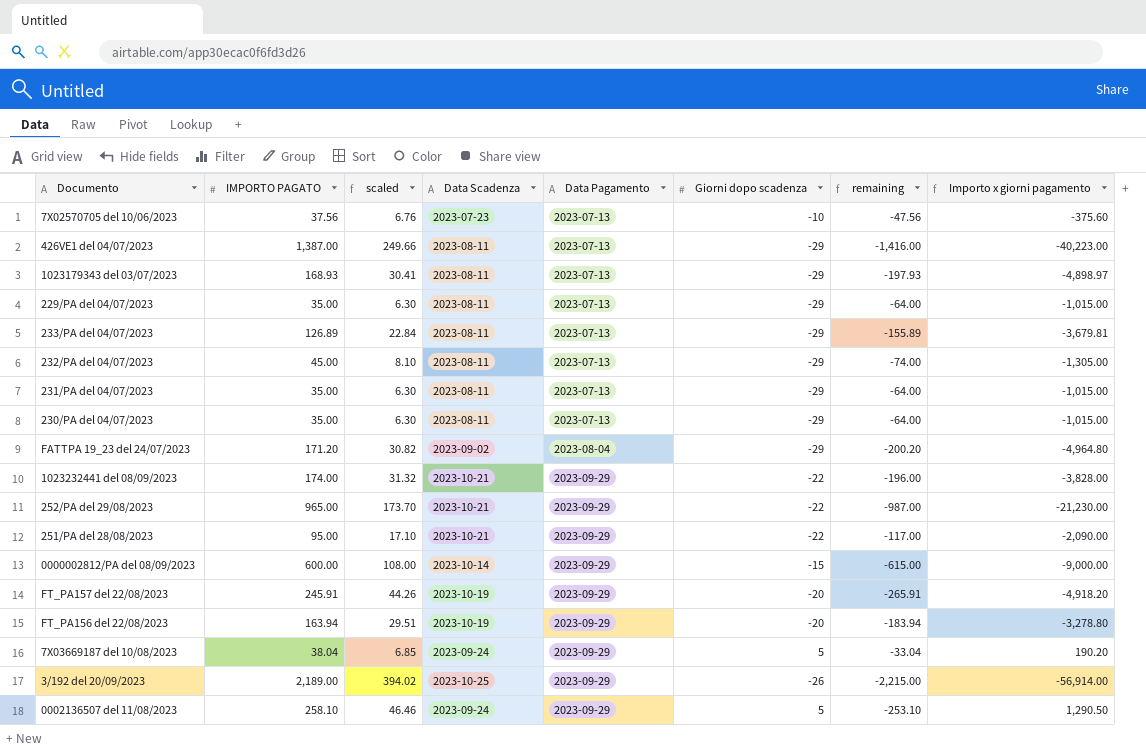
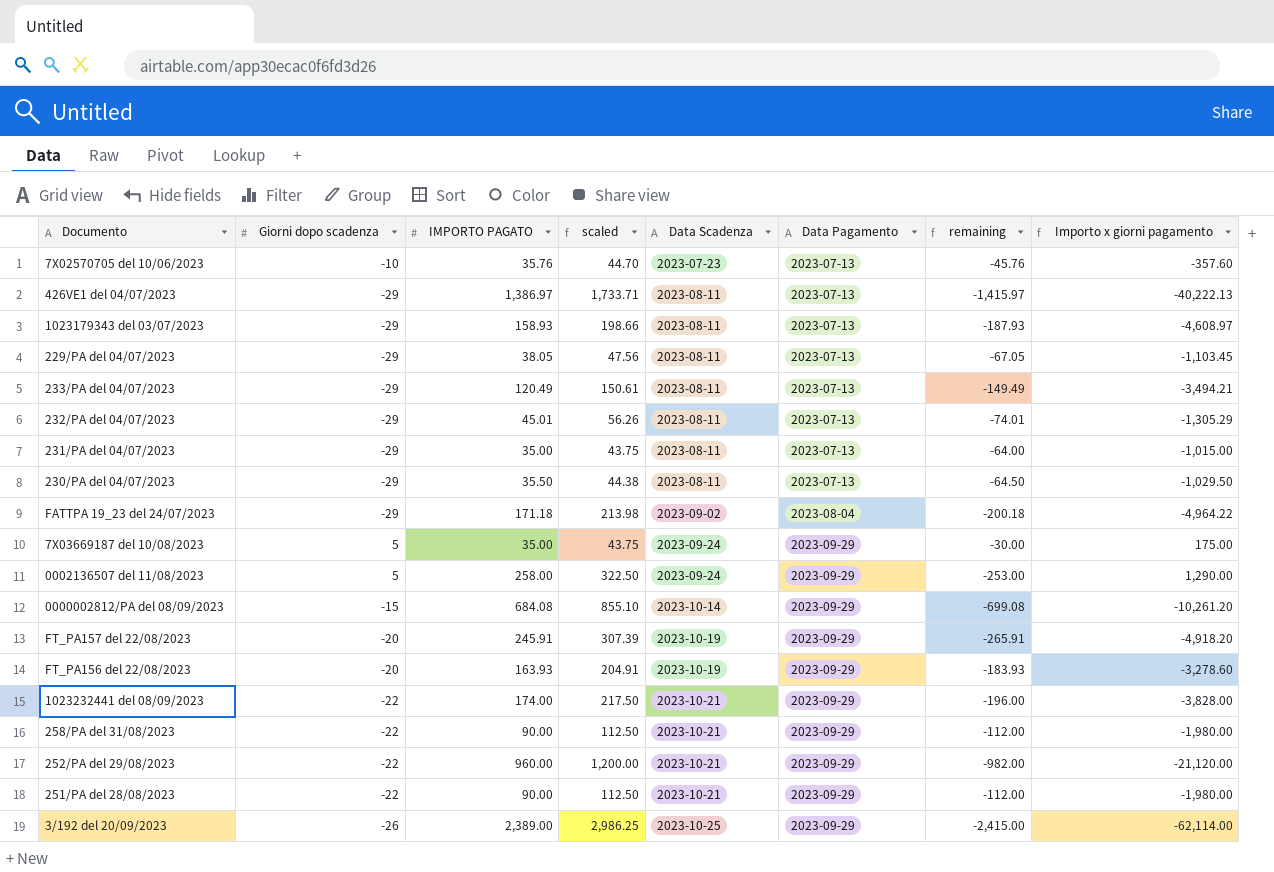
row order: Data Pagamento ascending -> Data Scadenza ascending
column Giorni dopo scadenza | position: 6 -> 2
column scaled | formula: [IMPORTO PAGATO] * 0.18 -> [IMPORTO PAGATO] * 1.25
7X02570705 del 10/06/2023 | IMPORTO PAGATO: 37.56 -> 35.76
7X02570705 del 10/06/2023 | remaining: -47.56 -> -45.76
7X02570705 del 10/06/2023 | Importo x giorni pagamento: -375.60 -> -357.60
426VE1 del 04/07/2023 | IMPORTO PAGATO: 1,387.00 -> 1,386.97
426VE1 del 04/07/2023 | remaining: -1,416.00 -> -1,415.97
426VE1 del 04/07/2023 | Importo x giorni pagamento: -40,223.00 -> -40,222.13
1023179343 del 03/07/2023 | IMPORTO PAGATO: 168.93 -> 158.93
1023179343 del 03/07/2023 | remaining: -197.93 -> -187.93
1023179343 del 03/07/2023 | Importo x giorni pagamento: -4,898.97 -> -4,608.97
229/PA del 04/07/2023 | IMPORTO PAGATO: 35.00 -> 38.05
229/PA del 04/07/2023 | remaining: -64.00 -> -67.05
229/PA del 04/07/2023 | Importo x giorni pagamento: -1,015.00 -> -1,103.45
233/PA del 04/07/2023 | IMPORTO PAGATO: 126.89 -> 120.49
233/PA del 04/07/2023 | remaining: -155.89 -> -149.49
233/PA del 04/07/2023 | Importo x giorni pagamento: -3,679.81 -> -3,494.21
232/PA del 04/07/2023 | IMPORTO PAGATO: 45.00 -> 45.01
232/PA del 04/07/2023 | remaining: -74.00 -> -74.01
232/PA del 04/07/2023 | Importo x giorni pagamento: -1,305.00 -> -1,305.29
230/PA del 04/07/2023 | IMPORTO PAGATO: 35.00 -> 35.50
230/PA del 04/07/2023 | remaining: -64.00 -> -64.50
230/PA del 04/07/2023 | Importo x giorni pagamento: -1,015.00 -> -1,029.50
FATTPA 19_23 del 24/07/2023 | IMPORTO PAGATO: 171.20 -> 171.18
FATTPA 19_23 del 24/07/2023 | remaining: -200.20 -> -200.18
FATTPA 19_23 del 24/07/2023 | Importo x giorni pagamento: -4,964.80 -> -4,964.22
7X03669187 del 10/08/2023 | IMPORTO PAGATO: 38.04 -> 35.00
7X03669187 del 10/08/2023 | remaining: -33.04 -> -30.00
7X03669187 del 10/08/2023 | Importo x giorni pagamento: 190.20 -> 175.00
0002136507 del 11/08/2023 | IMPORTO PAGATO: 258.10 -> 258.00
0002136507 del 11/08/2023 | remaining: -253.10 -> -253.00
0002136507 del 11/08/2023 | Importo x giorni pagamento: 1,290.50 -> 1,290.00
0000002812/PA del 08/09/2023 | IMPORTO PAGATO: 600.00 -> 684.08
0000002812/PA del 08/09/2023 | remaining: -615.00 -> -699.08
0000002812/PA del 08/09/2023 | Importo x giorni pagamento: -9,000.00 -> -10,261.20
FT_PA156 del 22/08/2023 | IMPORTO PAGATO: 163.94 -> 163.93
FT_PA156 del 22/08/2023 | remaining: -183.94 -> -183.93
FT_PA156 del 22/08/2023 | Importo x giorni pagamento: -3,278.80 -> -3,278.60
row 258/PA del 31/08/2023: none -> -22 | 90.00 | 112.50 | 2023-10-21 | 2023-09-29 | -112.00 | -1,980.00
252/PA del 29/08/2023 | IMPORTO PAGATO: 965.00 -> 960.00
252/PA del 29/08/2023 | remaining: -987.00 -> -982.00
252/PA del 29/08/2023 | Importo x giorni pagamento: -21,230.00 -> -21,120.00
251/PA del 28/08/2023 | IMPORTO PAGATO: 95.00 -> 90.00
251/PA del 28/08/2023 | remaining: -117.00 -> -112.00
251/PA del 28/08/2023 | Importo x giorni pagamento: -2,090.00 -> -1,980.00
3/192 del 20/09/2023 | IMPORTO PAGATO: 2,189.00 -> 2,389.00
3/192 del 20/09/2023 | remaining: -2,215.00 -> -2,415.00
3/192 del 20/09/2023 | Importo x giorni pagamento: -56,914.00 -> -62,114.00

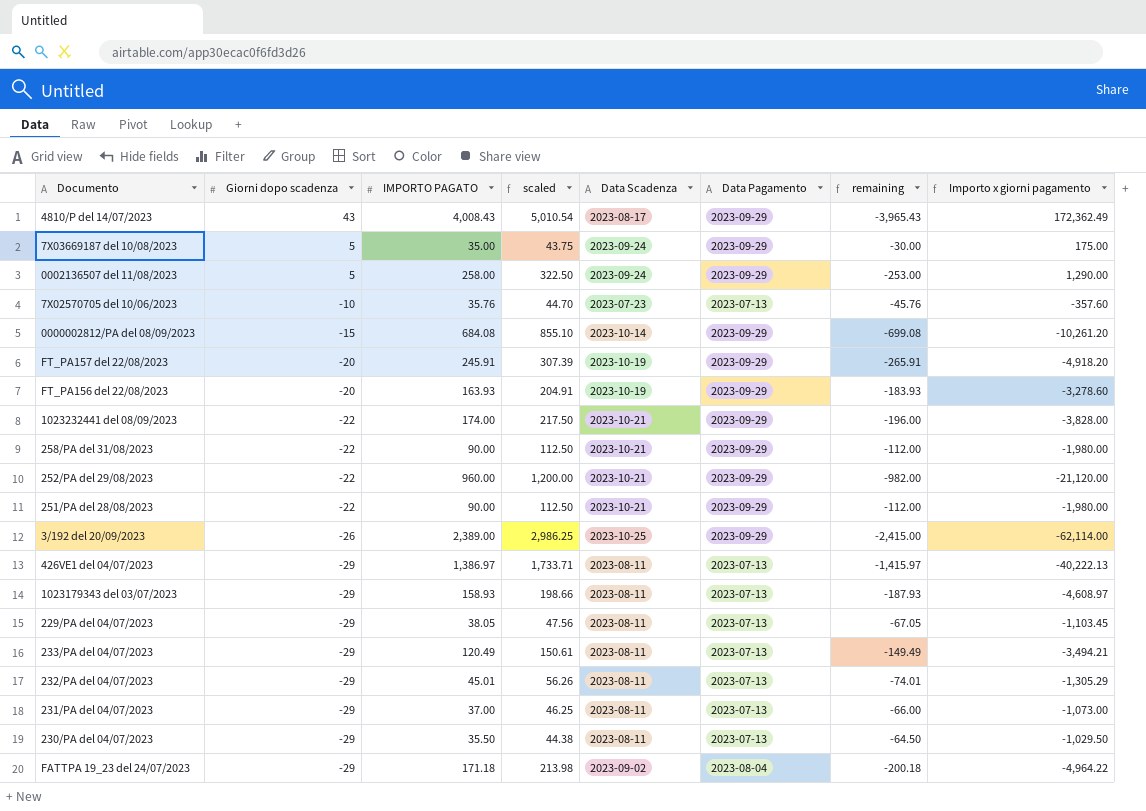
row order: Data Scadenza ascending -> Giorni dopo scadenza descending
row 4810/P del 14/07/2023: none -> 43 | 4,008.43 | 5,010.54 | 2023-08-17 | 2023-09-29 | -3,965.43 | 172,362.49
231/PA del 04/07/2023 | IMPORTO PAGATO: 35.00 -> 37.00
231/PA del 04/07/2023 | scaled: 43.75 -> 46.25
231/PA del 04/07/2023 | remaining: -64.00 -> -66.00
231/PA del 04/07/2023 | Importo x giorni pagamento: -1,015.00 -> -1,073.00

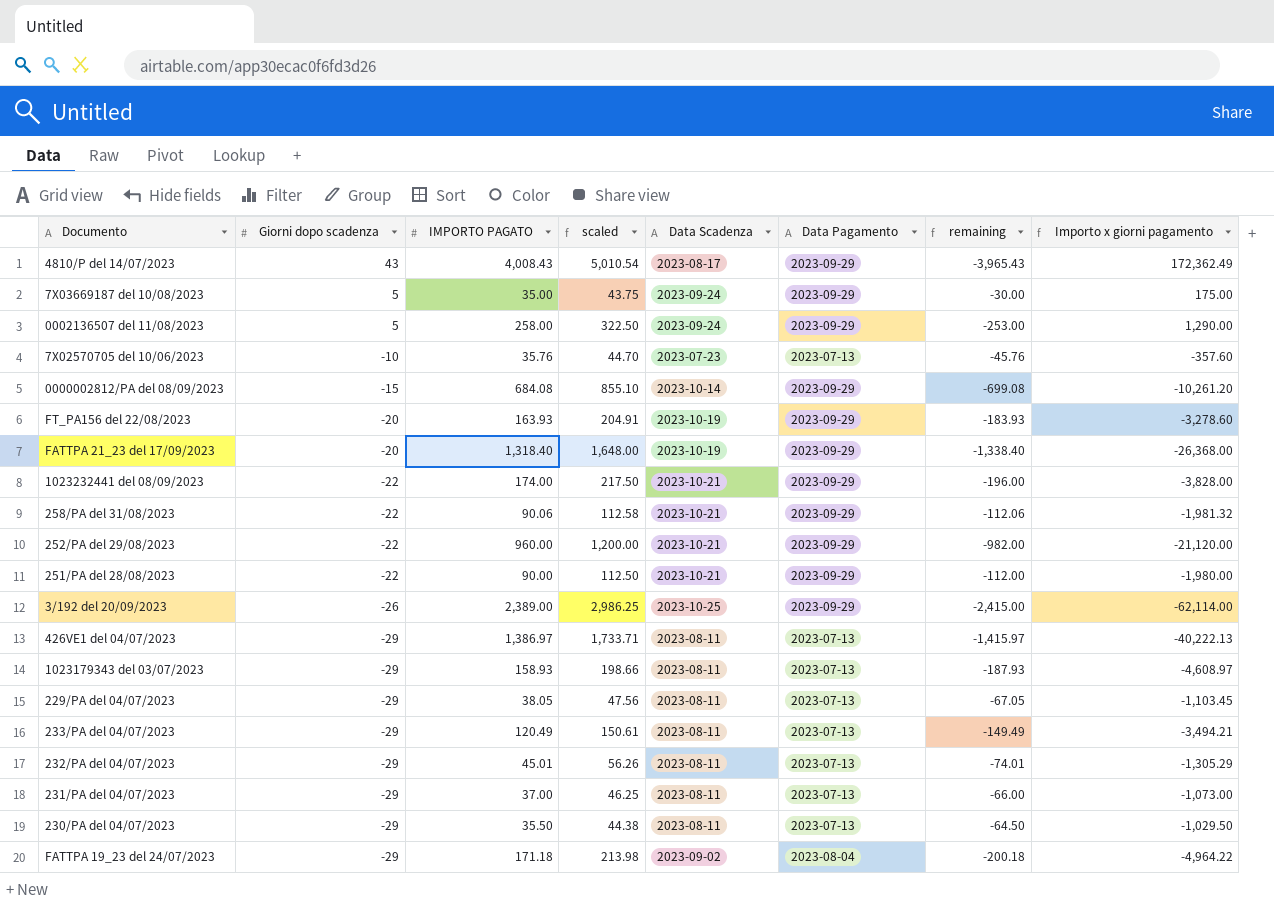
row FT_PA157 del 22/08/2023: -20 | 245.91 | 307.39 | 2023-10-19 | 2023-09-29 | -265.91 | -4,918.20 -> none
row FATTPA 21_23 del 17/09/2023: none -> -20 | 1,318.40 | 1,648.00 | 2023-10-19 | 2023-09-29 | -1,338.40 | -26,368.00
258/PA del 31/08/2023 | IMPORTO PAGATO: 90.00 -> 90.06
258/PA del 31/08/2023 | scaled: 112.50 -> 112.58
258/PA del 31/08/2023 | remaining: -112.00 -> -112.06
258/PA del 31/08/2023 | Importo x giorni pagamento: -1,980.00 -> -1,981.32

